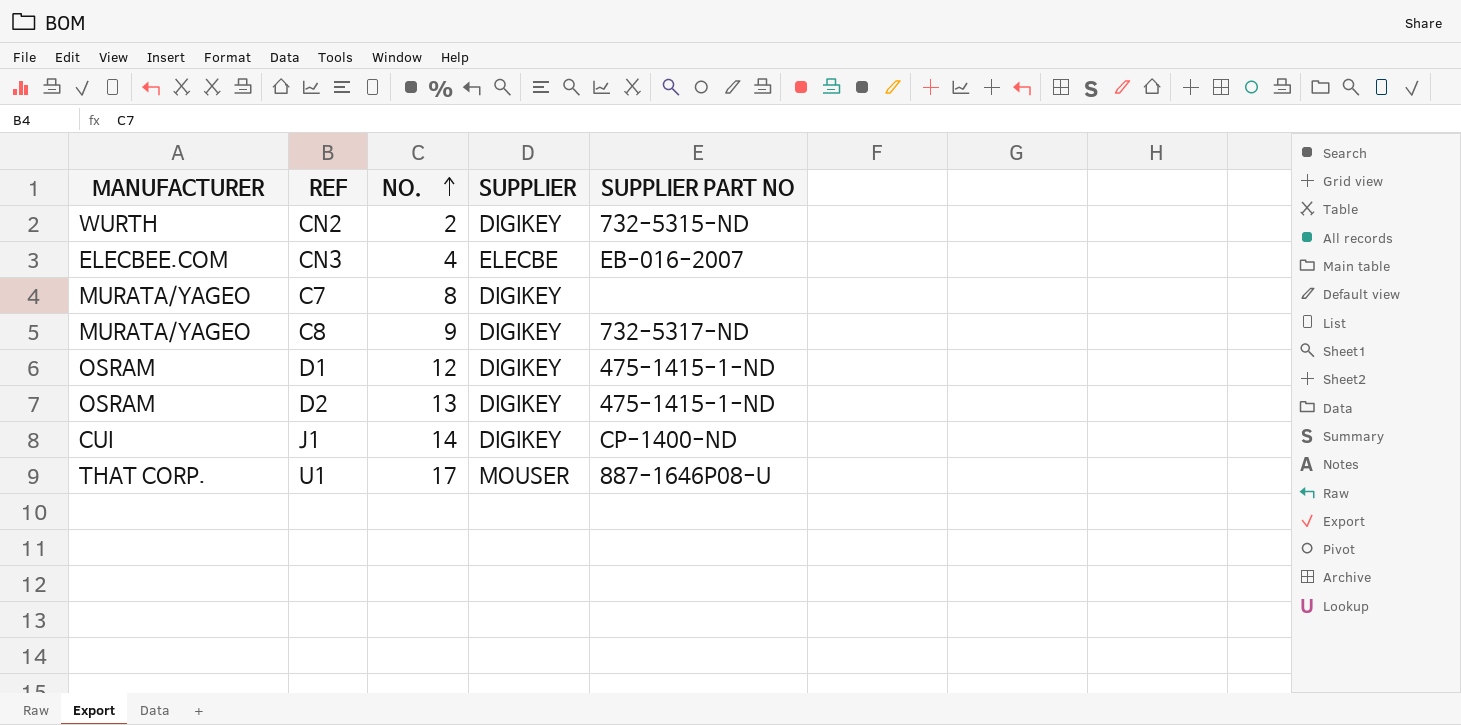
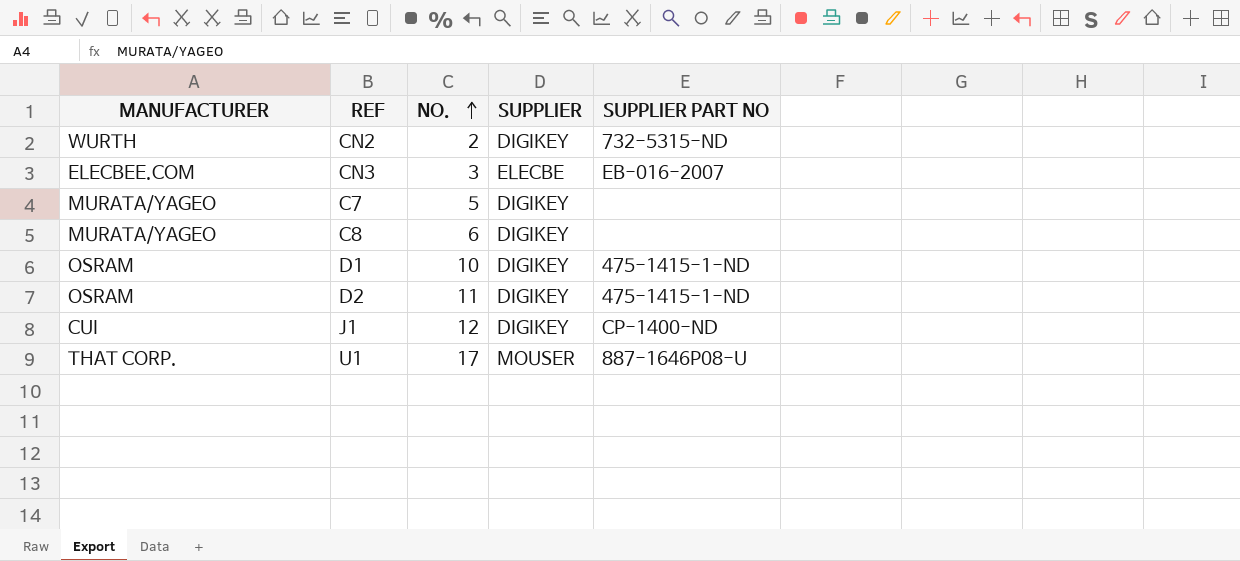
CN3 | NO.: 4 -> 3
C7 | NO.: 8 -> 5
C8 | NO.: 9 -> 6
C8 | SUPPLIER PART NO: 732-5317-ND -> none
D1 | NO.: 12 -> 10
D2 | NO.: 13 -> 11
J1 | NO.: 14 -> 12

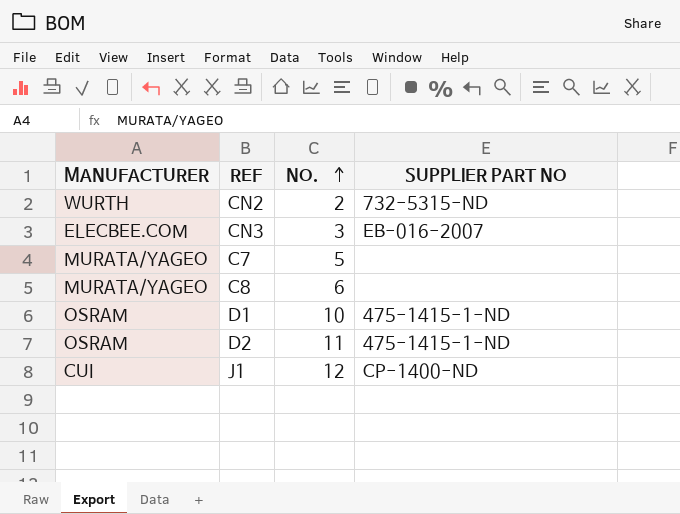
column SUPPLIER | position: 4 -> none
row U1: THAT CORP. | 17 | MOUSER | 887-1646P08-U -> none

